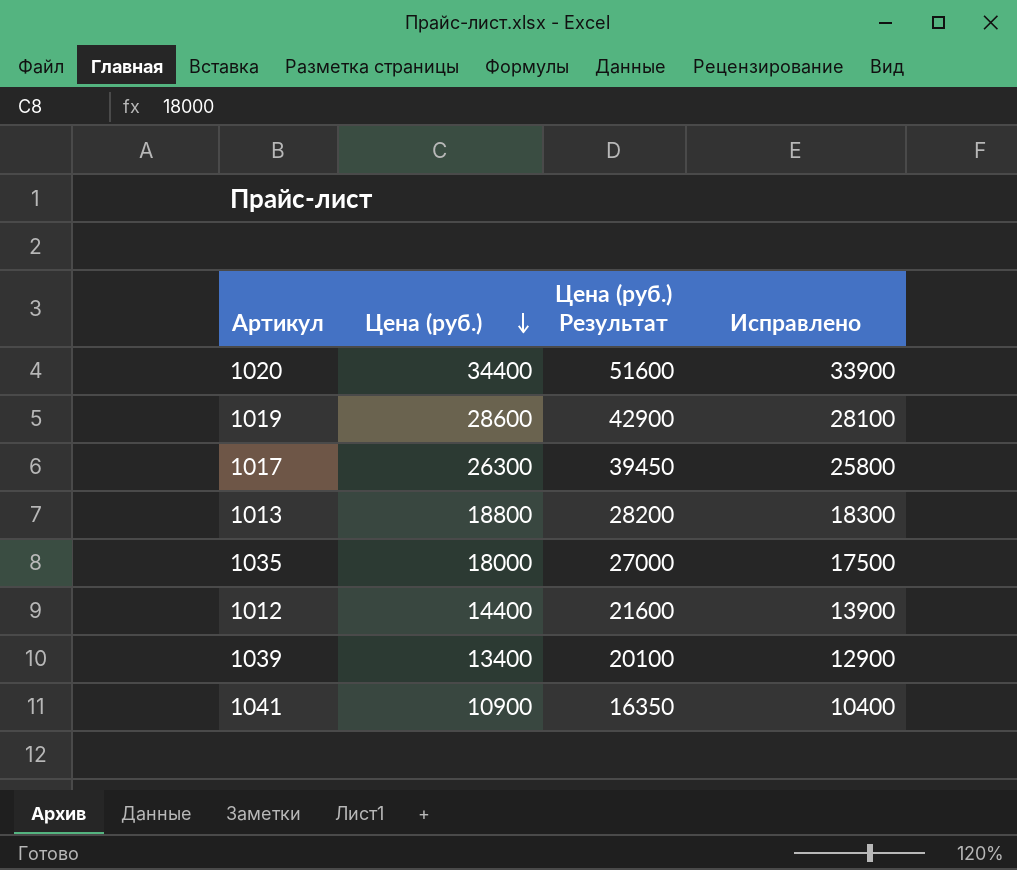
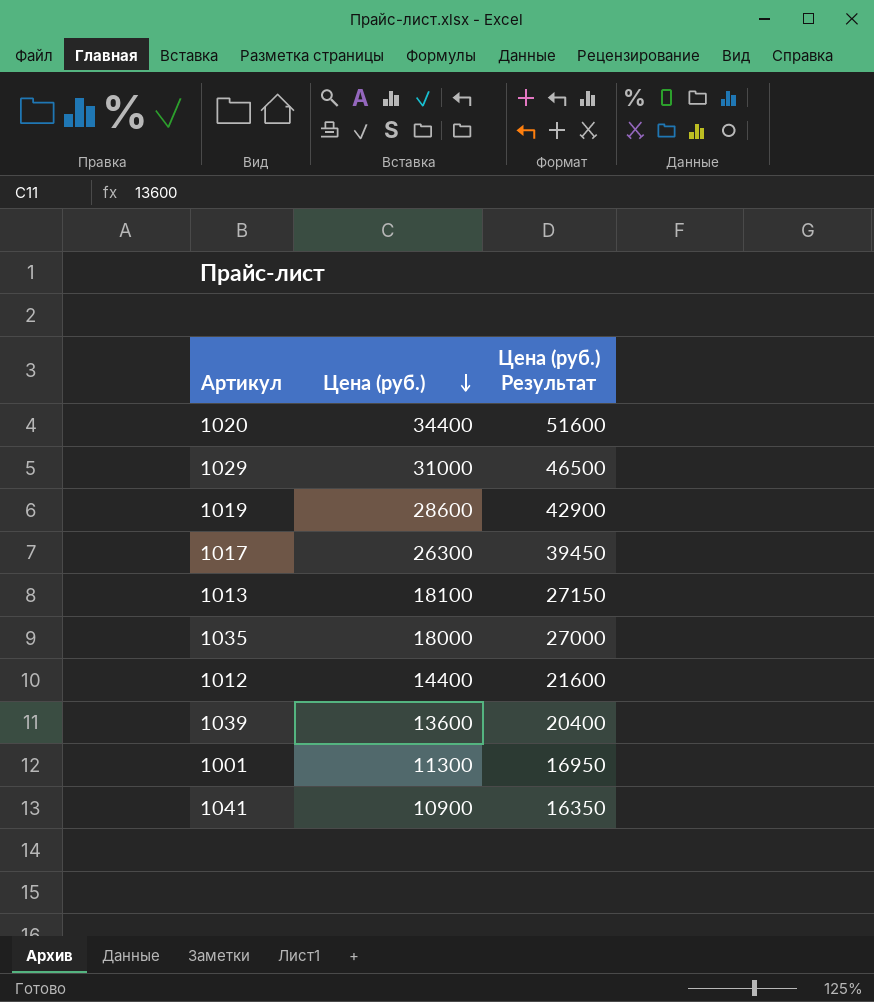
column Исправлено | formula: [Цена (руб.)] - 500 -> none
row 1029: none -> 31000 | 46500
1013 | Цена (руб.): 18800 -> 18100
1013 | Цена (руб.) Результат: 28200 -> 27150
1039 | Цена (руб.): 13400 -> 13600
1039 | Цена (руб.) Результат: 20100 -> 20400
row 1001: none -> 11300 | 16950

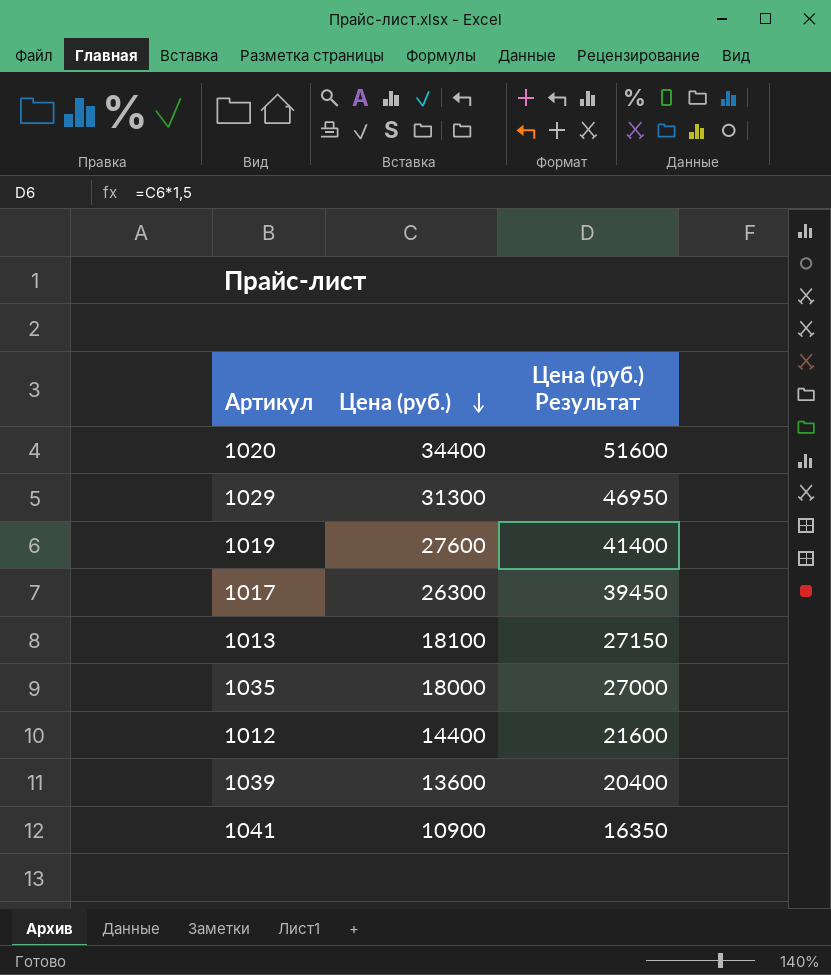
row 1001: 11300 | 16950 -> none
1029 | Цена (руб.): 31000 -> 31300
1029 | Цена (руб.) Результат: 46500 -> 46950
1019 | Цена (руб.): 28600 -> 27600
1019 | Цена (руб.) Результат: 42900 -> 41400

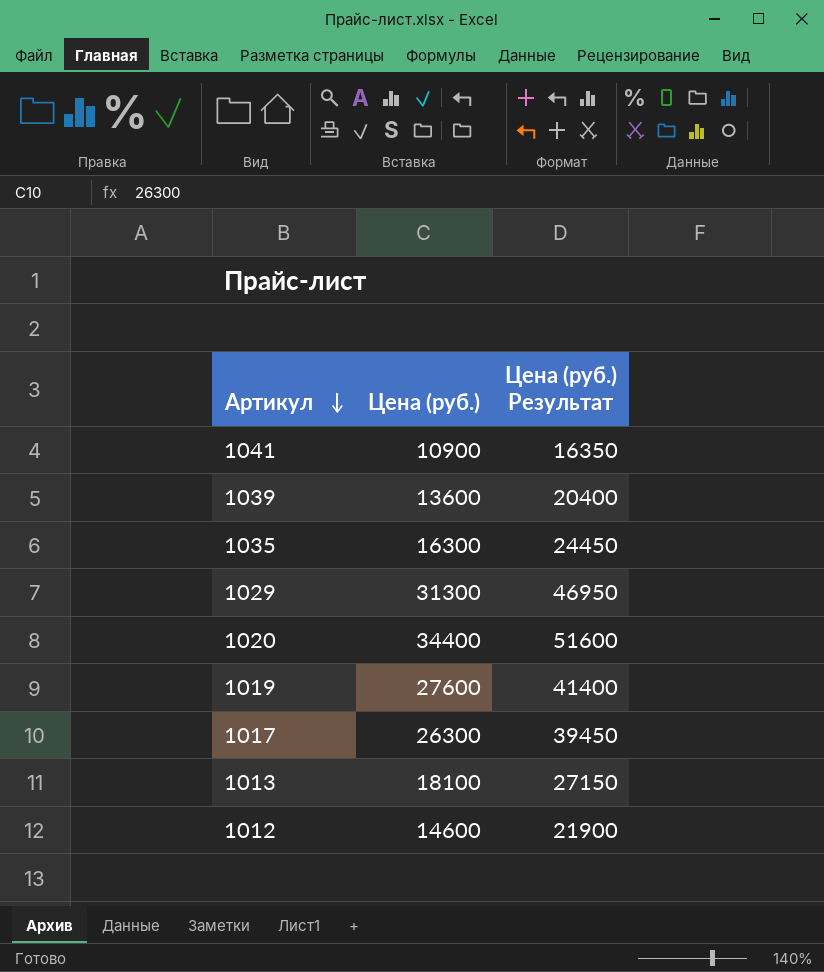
row order: Цена (руб.) descending -> Артикул descending
1035 | Цена (руб.): 18000 -> 16300
1035 | Цена (руб.) Результат: 27000 -> 24450
1012 | Цена (руб.): 14400 -> 14600
1012 | Цена (руб.) Результат: 21600 -> 21900

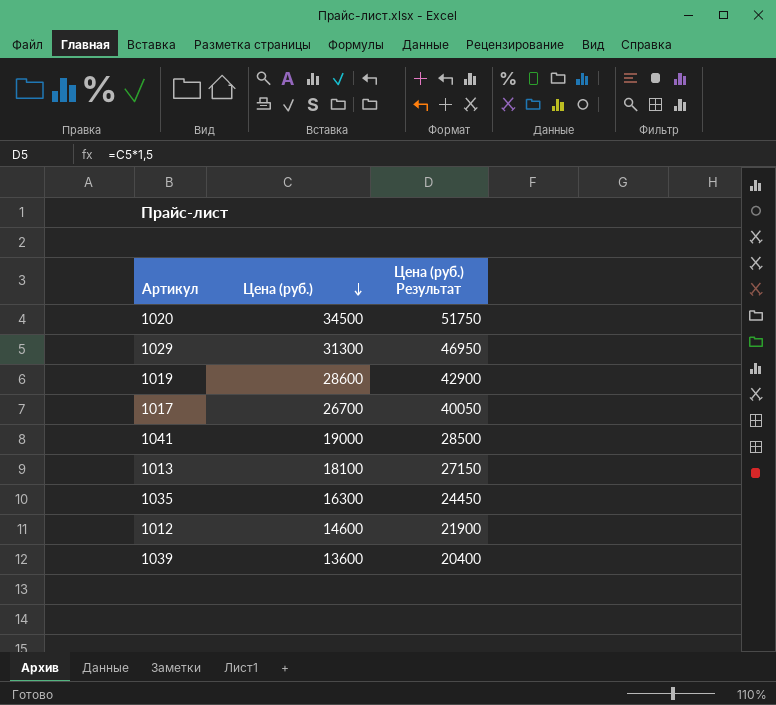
row order: Артикул descending -> Цена (руб.) descending
1020 | Цена (руб.): 34400 -> 34500
1020 | Цена (руб.) Результат: 51600 -> 51750
1019 | Цена (руб.): 27600 -> 28600
1019 | Цена (руб.) Результат: 41400 -> 42900
1017 | Цена (руб.): 26300 -> 26700
1017 | Цена (руб.) Результат: 39450 -> 40050
1041 | Цена (руб.): 10900 -> 19000
1041 | Цена (руб.) Результат: 16350 -> 28500

